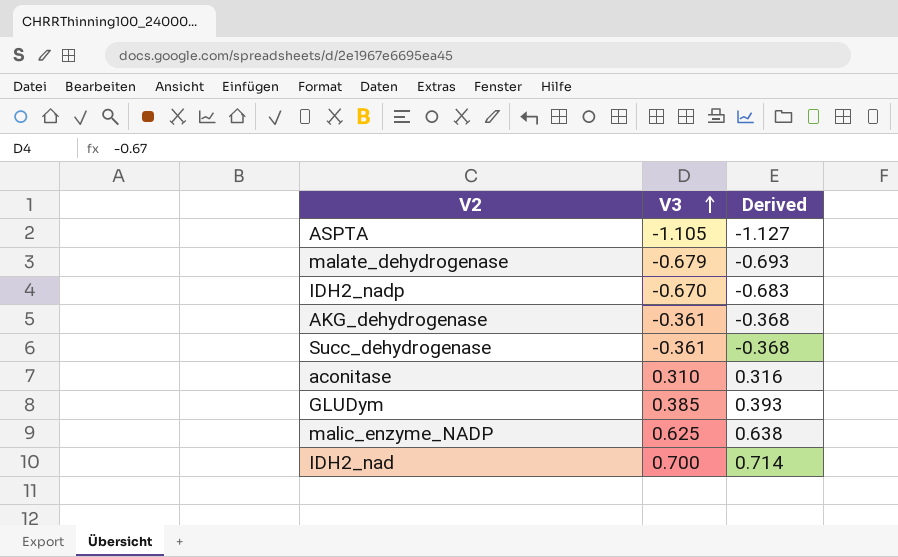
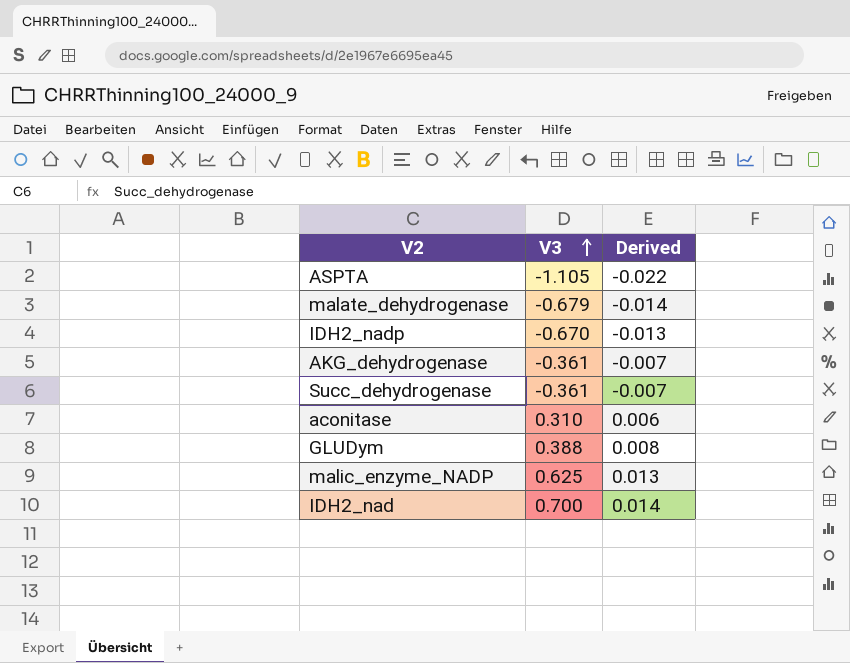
column Derived | formula: [V3] * 1.02 -> [V3] * 0.02
GLUDym | V3: 0.385 -> 0.388

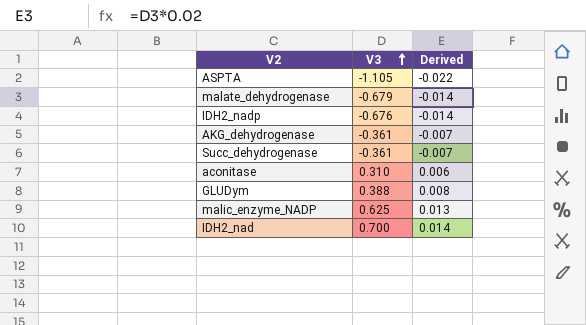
IDH2_nadp | V3: -0.670 -> -0.676
IDH2_nadp | Derived: -0.013 -> -0.014

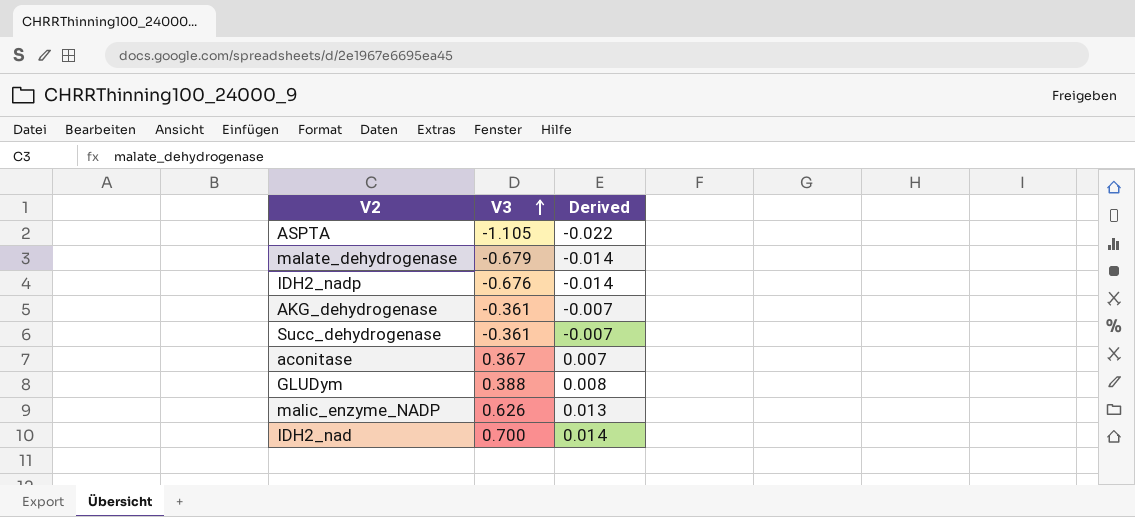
aconitase | V3: 0.310 -> 0.367
aconitase | Derived: 0.006 -> 0.007
malic_enzyme_NADP | V3: 0.625 -> 0.626

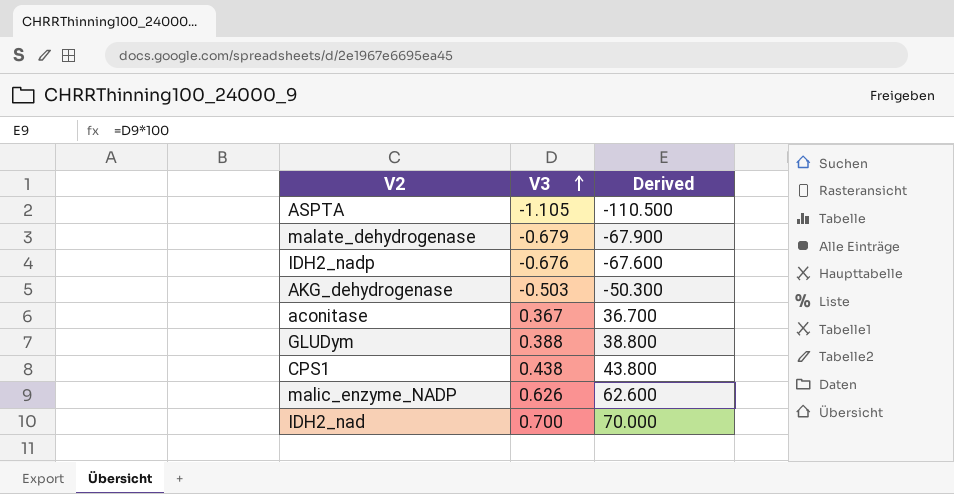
column Derived | formula: [V3] * 0.02 -> [V3] * 100
row Succ_dehydrogenase: -0.361 | -0.007 -> none
AKG_dehydrogenase | V3: -0.361 -> -0.503
row CPS1: none -> 0.438 | 43.800

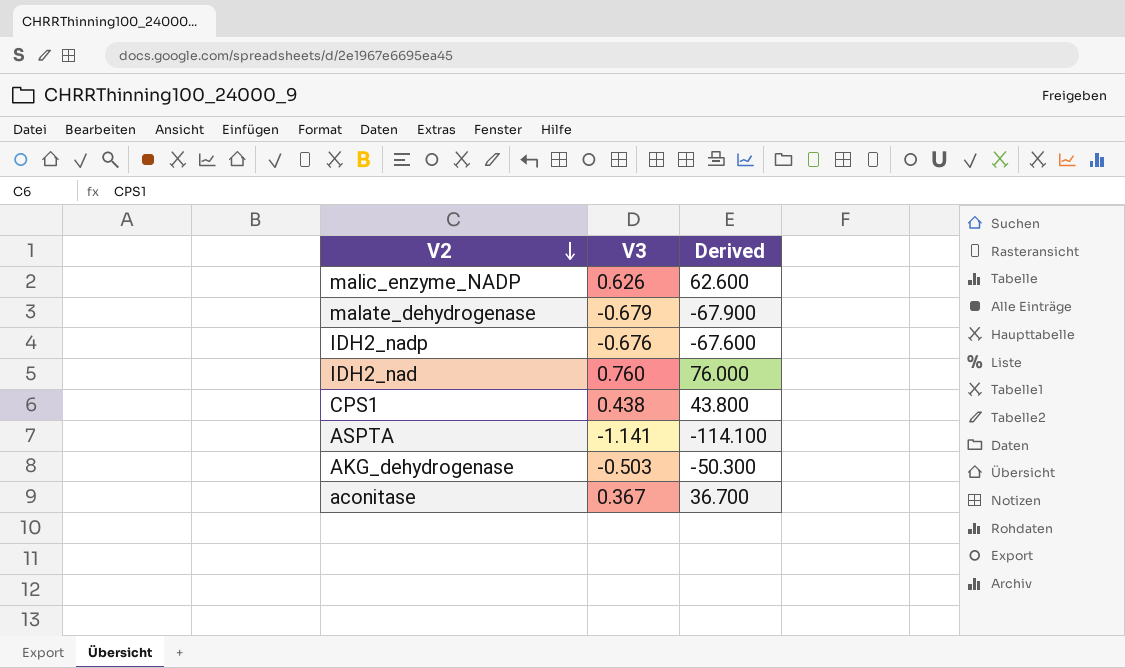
row order: V3 ascending -> V2 descending
row GLUDym: 0.388 | 38.800 -> none
IDH2_nad | V3: 0.700 -> 0.760
IDH2_nad | Derived: 70.000 -> 76.000
ASPTA | V3: -1.105 -> -1.141
ASPTA | Derived: -110.500 -> -114.100

